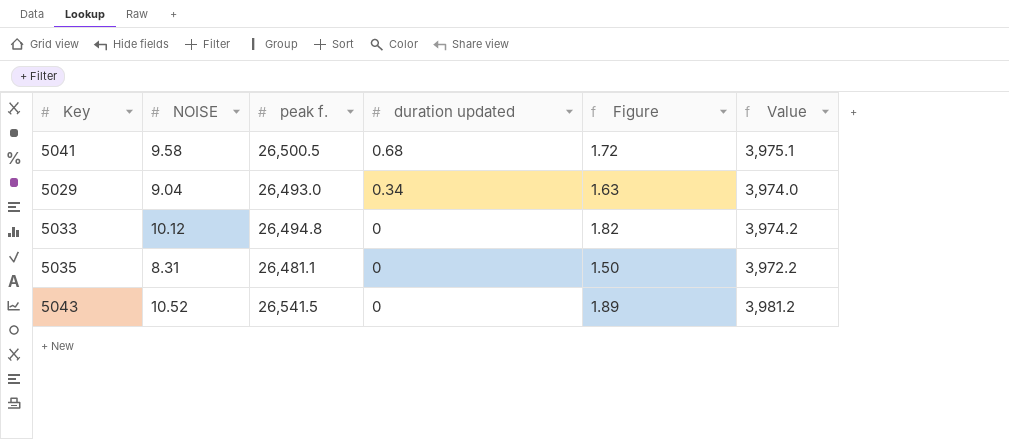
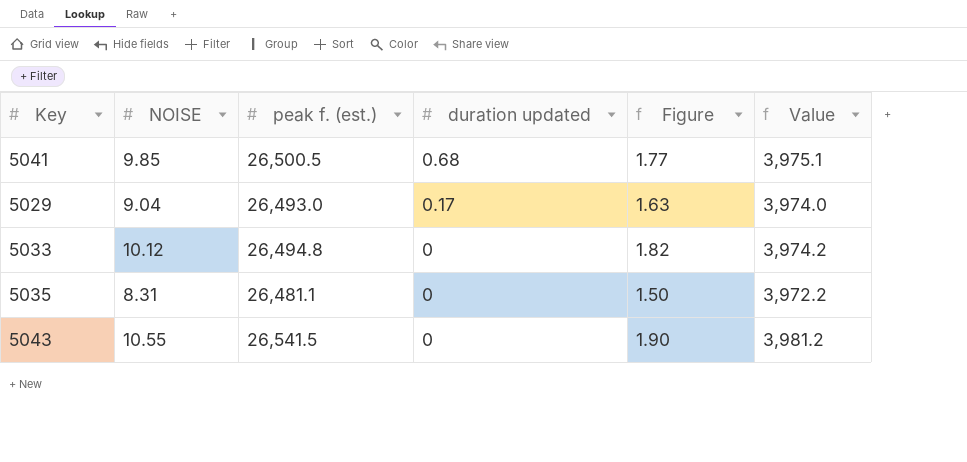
column name: peak f. -> peak f. (est.)
5041 | NOISE: 9.58 -> 9.85
5041 | Figure: 1.72 -> 1.77
5029 | duration updated: 0.34 -> 0.17
5043 | NOISE: 10.52 -> 10.55
5043 | Figure: 1.89 -> 1.90

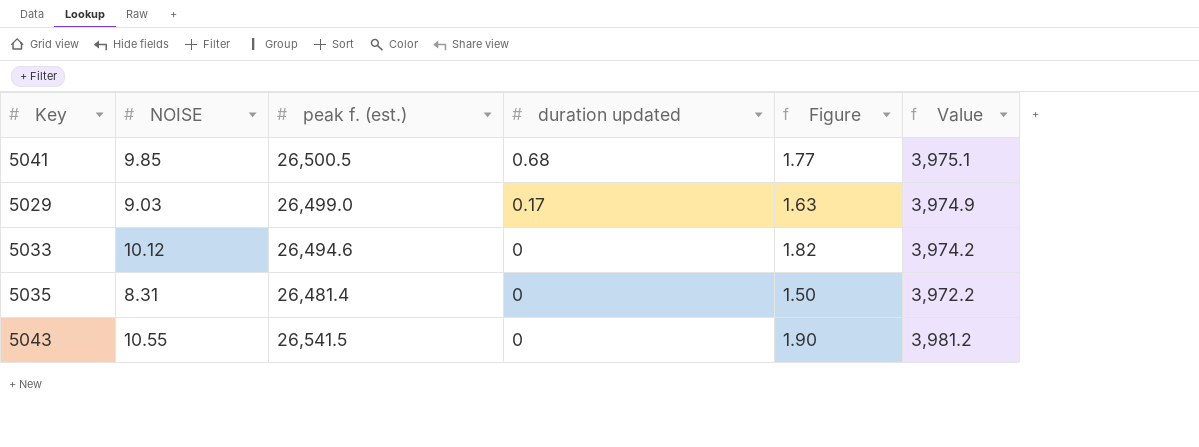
5029 | NOISE: 9.04 -> 9.03
5029 | peak f. (est.): 26,493.0 -> 26,499.0
5029 | Value: 3,974.0 -> 3,974.9
5033 | peak f. (est.): 26,494.8 -> 26,494.6
5035 | peak f. (est.): 26,481.1 -> 26,481.4

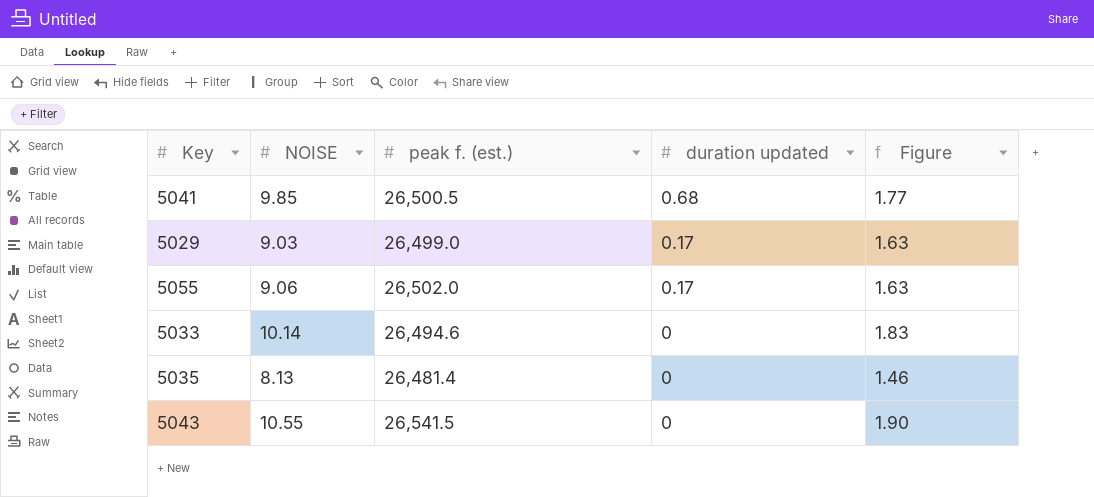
column Value | formula: [peak f. (est.)] * 0.15 -> none
row 5055: none -> 9.06 | 26,502.0 | 0.17 | 1.63
5033 | NOISE: 10.12 -> 10.14
5033 | Figure: 1.82 -> 1.83
5035 | NOISE: 8.31 -> 8.13
5035 | Figure: 1.50 -> 1.46

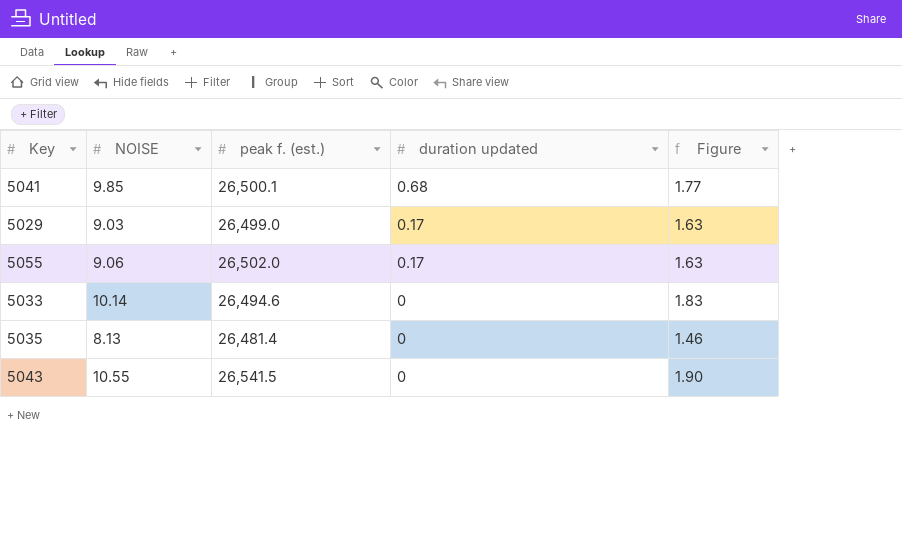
5041 | peak f. (est.): 26,500.5 -> 26,500.1

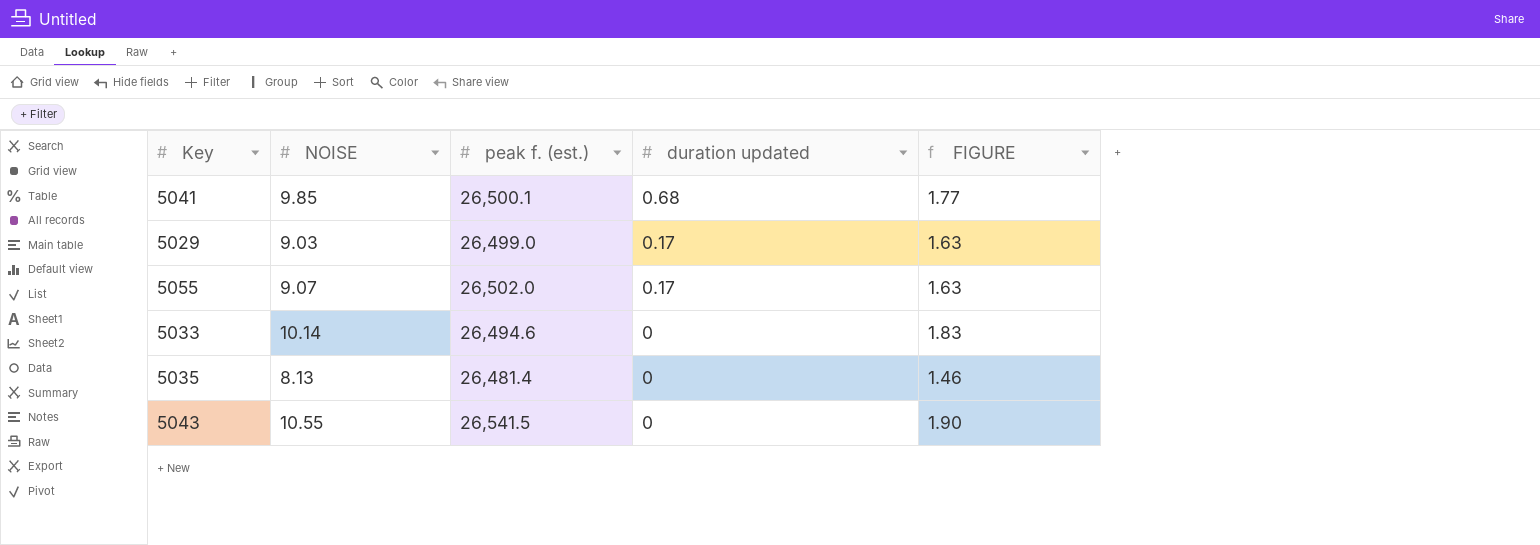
column name: Figure -> FIGURE
5055 | NOISE: 9.06 -> 9.07

